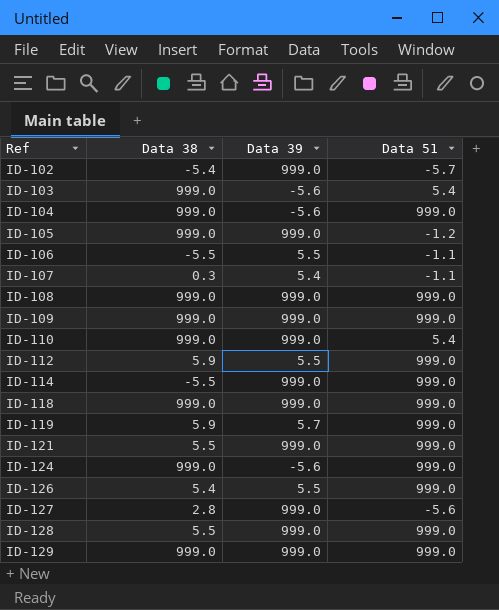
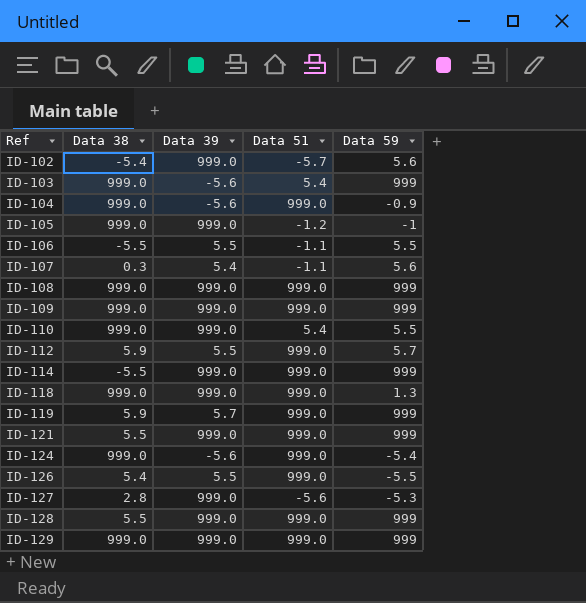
column Data 59 | position: none -> 5

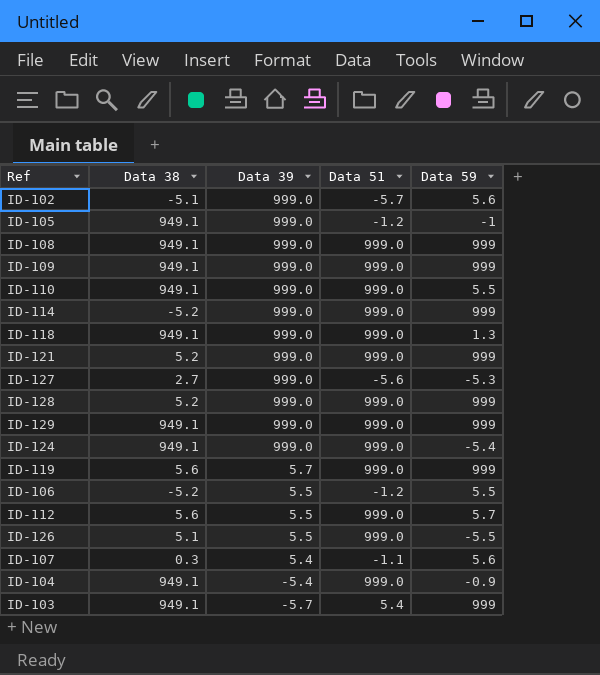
row order: Ref ascending -> Data 39 descending
ID-102 | Data 38: -5.4 -> -5.1
ID-105 | Data 38: 999.0 -> 949.1
ID-108 | Data 38: 999.0 -> 949.1
ID-109 | Data 38: 999.0 -> 949.1
ID-110 | Data 38: 999.0 -> 949.1
ID-110 | Data 51: 5.4 -> 999.0
ID-114 | Data 38: -5.5 -> -5.2
ID-118 | Data 38: 999.0 -> 949.1
ID-121 | Data 38: 5.5 -> 5.2
ID-127 | Data 38: 2.8 -> 2.7
ID-128 | Data 38: 5.5 -> 5.2
ID-129 | Data 38: 999.0 -> 949.1
ID-124 | Data 38: 999.0 -> 949.1
ID-124 | Data 39: -5.6 -> 999.0
ID-119 | Data 38: 5.9 -> 5.6
ID-106 | Data 38: -5.5 -> -5.2
ID-106 | Data 51: -1.1 -> -1.2
ID-112 | Data 38: 5.9 -> 5.6
ID-126 | Data 38: 5.4 -> 5.1
ID-104 | Data 38: 999.0 -> 949.1
ID-104 | Data 39: -5.6 -> -5.4
ID-103 | Data 38: 999.0 -> 949.1
ID-103 | Data 39: -5.6 -> -5.7

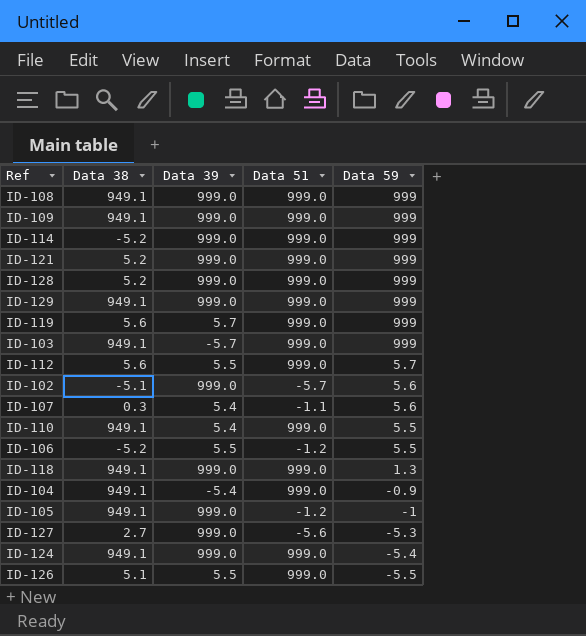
row order: Data 39 descending -> Data 59 descending
ID-103 | Data 51: 5.4 -> 999.0
ID-110 | Data 39: 999.0 -> 5.4

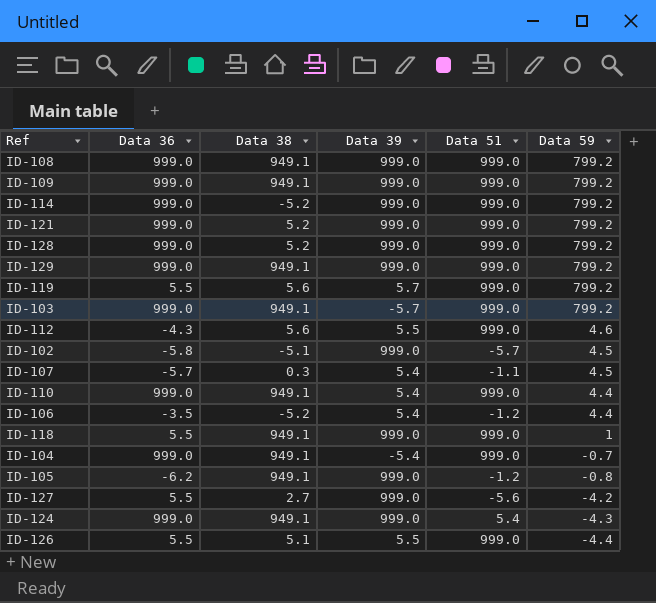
column Data 36 | position: none -> 2
ID-108 | Data 59: 999 -> 799.2
ID-109 | Data 59: 999 -> 799.2
ID-114 | Data 59: 999 -> 799.2
ID-121 | Data 59: 999 -> 799.2
ID-128 | Data 59: 999 -> 799.2
ID-129 | Data 59: 999 -> 799.2
ID-119 | Data 59: 999 -> 799.2
ID-103 | Data 59: 999 -> 799.2
ID-112 | Data 59: 5.7 -> 4.6
ID-102 | Data 59: 5.6 -> 4.5
ID-107 | Data 59: 5.6 -> 4.5
ID-110 | Data 59: 5.5 -> 4.4
ID-106 | Data 39: 5.5 -> 5.4
ID-106 | Data 59: 5.5 -> 4.4
ID-118 | Data 59: 1.3 -> 1
ID-104 | Data 59: -0.9 -> -0.7
ID-105 | Data 59: -1 -> -0.8
ID-127 | Data 59: -5.3 -> -4.2
ID-124 | Data 51: 999.0 -> 5.4
ID-124 | Data 59: -5.4 -> -4.3
ID-126 | Data 59: -5.5 -> -4.4

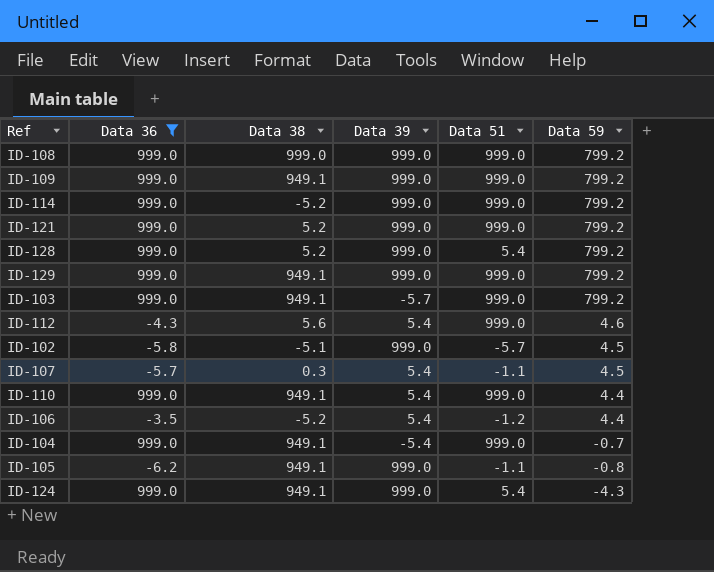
filter: none -> Data 36 != 5.5
ID-108 | Data 38: 949.1 -> 999.0
ID-128 | Data 51: 999.0 -> 5.4
ID-112 | Data 39: 5.5 -> 5.4
ID-105 | Data 51: -1.2 -> -1.1

